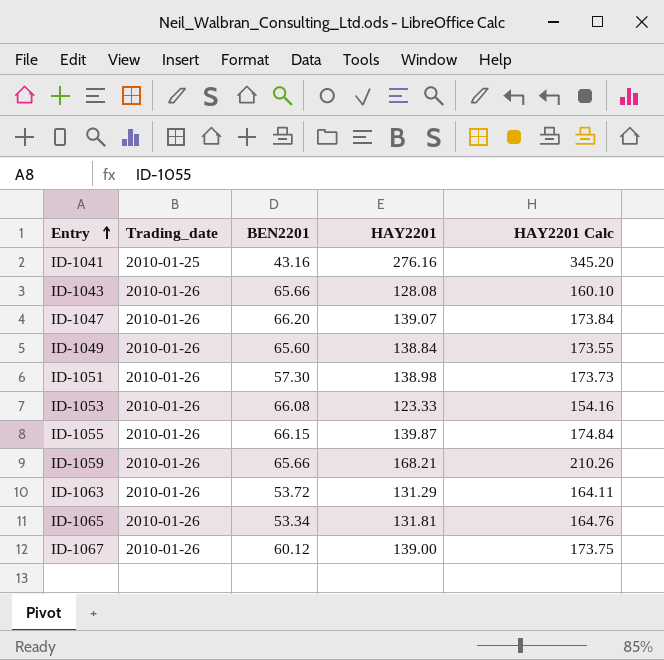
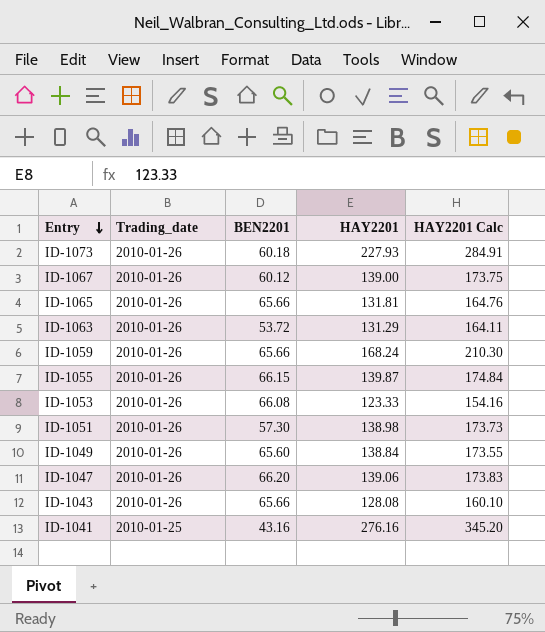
row order: Entry ascending -> Entry descending
row ID-1073: none -> 2010-01-26 | 60.18 | 227.93 | 284.91
ID-1065 | BEN2201: 53.34 -> 65.66
ID-1059 | HAY2201: 168.21 -> 168.24
ID-1059 | HAY2201 Calc: 210.26 -> 210.30
ID-1047 | HAY2201: 139.07 -> 139.06
ID-1047 | HAY2201 Calc: 173.84 -> 173.83

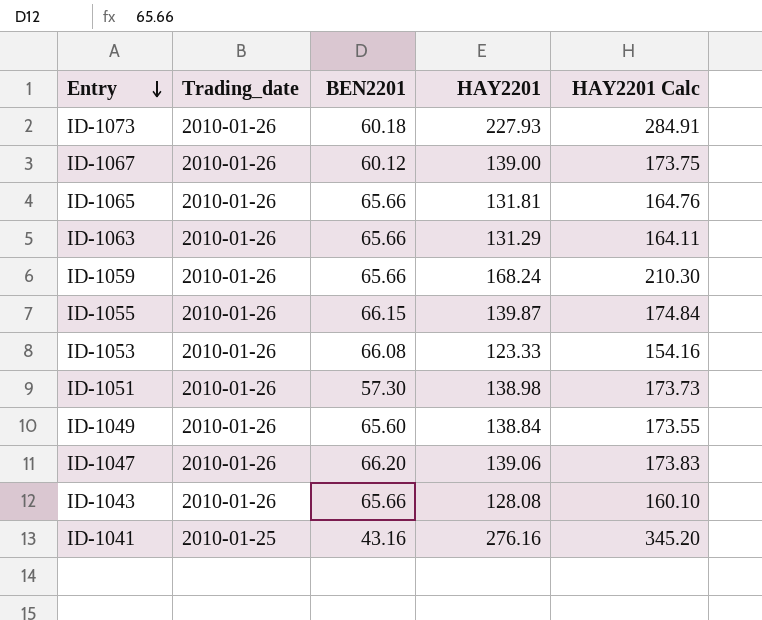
ID-1063 | BEN2201: 53.72 -> 65.66

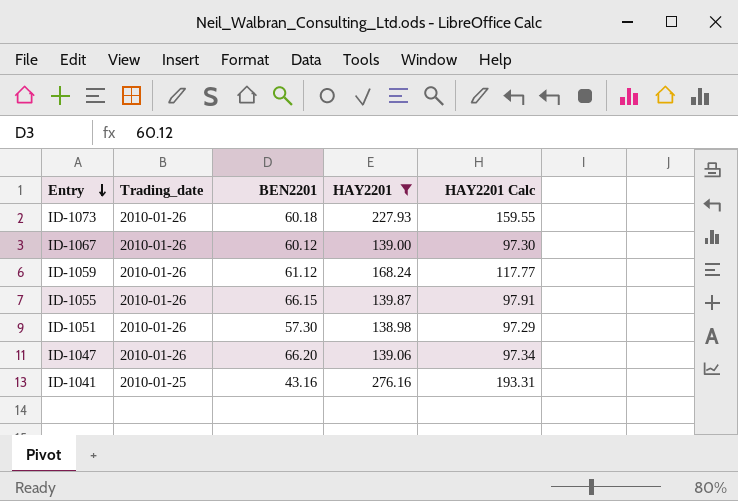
filter: none -> HAY2201 >= 138.98
column HAY2201 Calc | formula: [HAY2201] * 1.25 -> [HAY2201] * 0.7
ID-1059 | BEN2201: 65.66 -> 61.12

